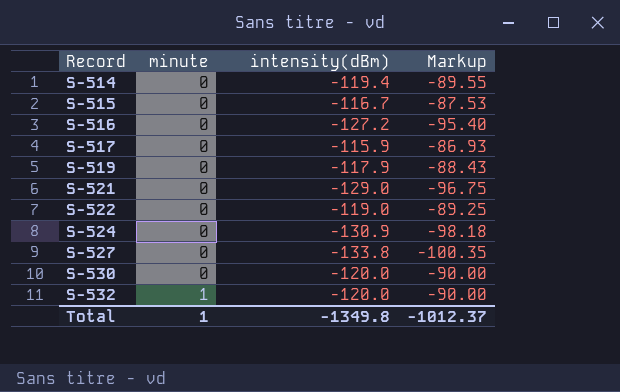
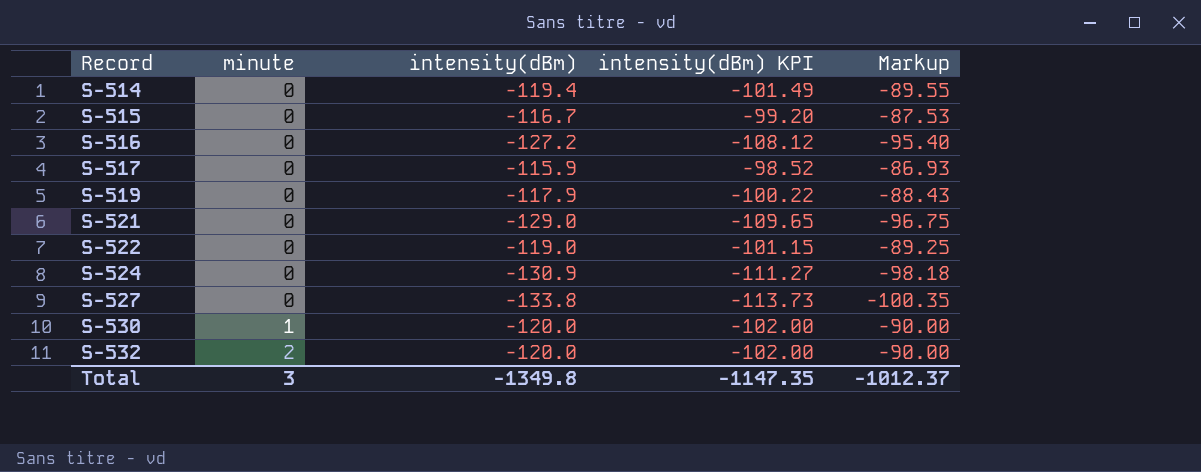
column intensity(dBm) KPI | formula: none -> [intensity(dBm)] * 0.85
S-530 | minute: 0 -> 1
S-532 | minute: 1 -> 2
Total | minute: 1 -> 3

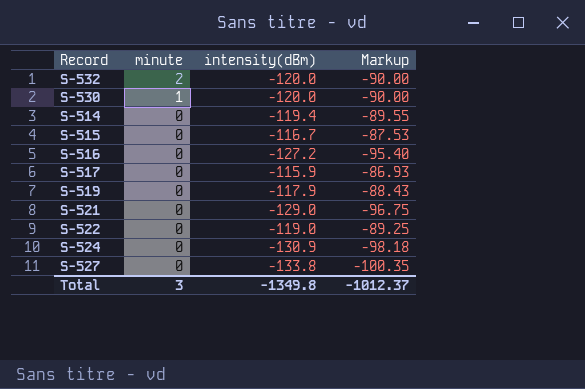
row order: Record ascending -> minute descending
column intensity(dBm) KPI | formula: [intensity(dBm)] * 0.85 -> none

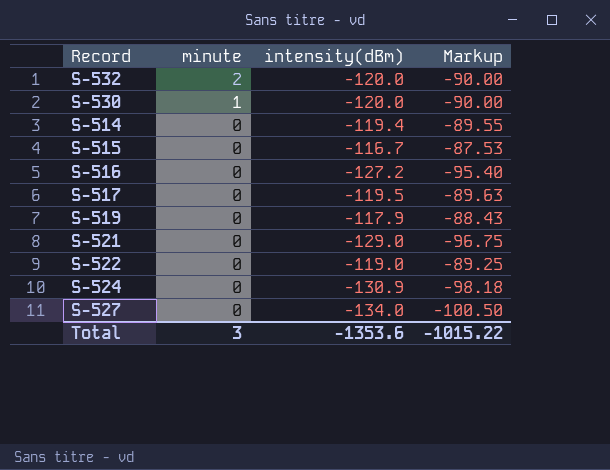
S-517 | intensity(dBm): -115.9 -> -119.5
S-517 | Markup: -86.93 -> -89.63
S-527 | intensity(dBm): -133.8 -> -134.0
S-527 | Markup: -100.35 -> -100.50
Total | intensity(dBm): -1349.8 -> -1353.6
Total | Markup: -1012.37 -> -1015.22

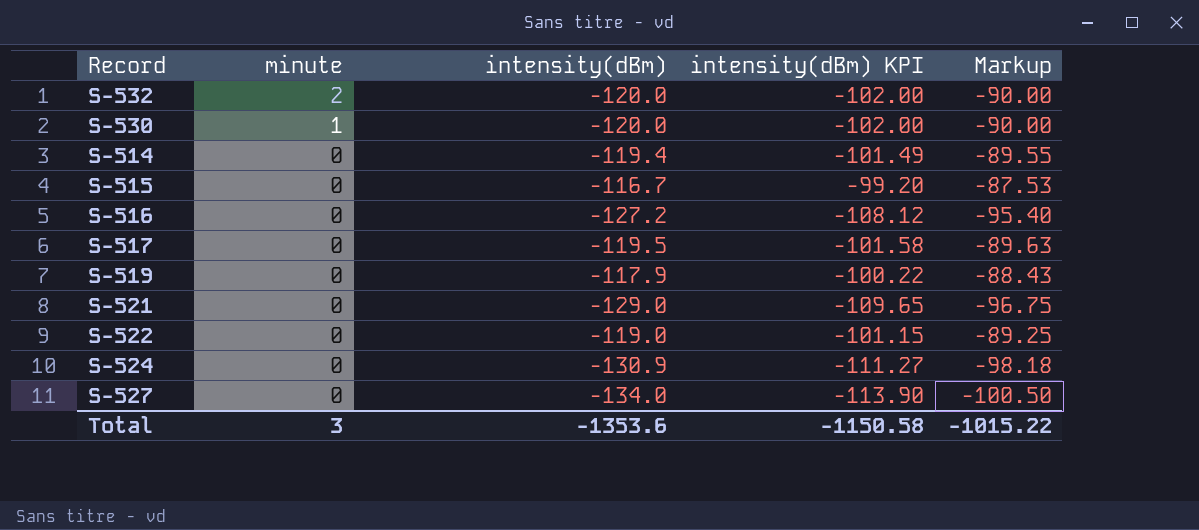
column intensity(dBm) KPI | formula: none -> [intensity(dBm)] * 0.85

